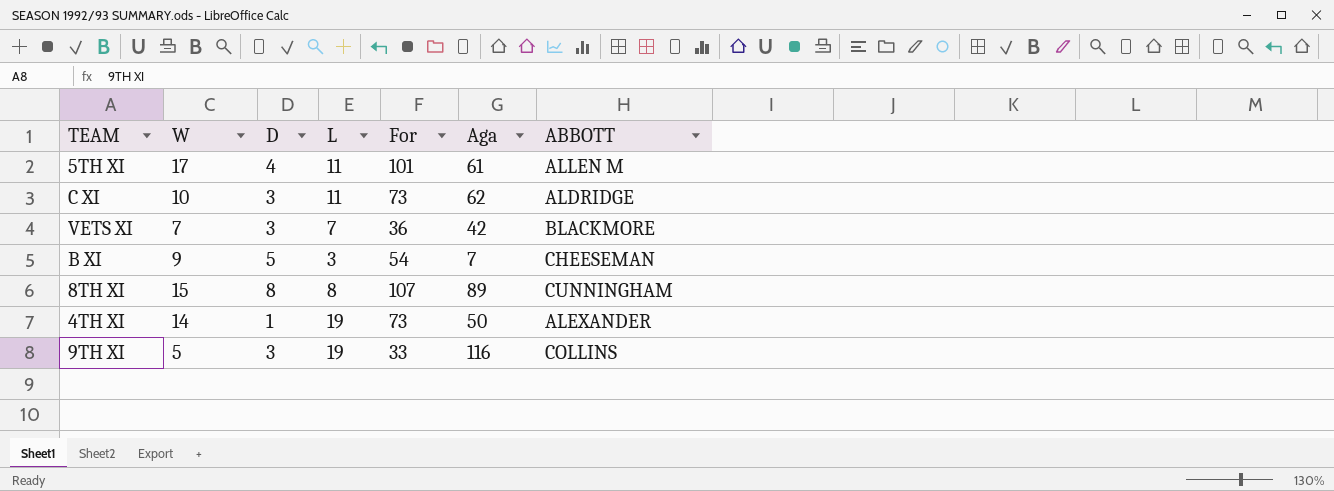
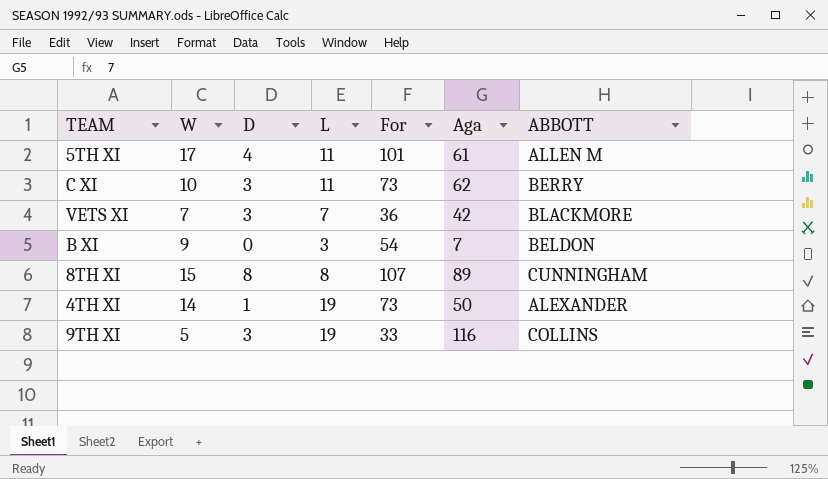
C XI | ABBOTT: ALDRIDGE -> BERRY
B XI | D: 5 -> 0
B XI | ABBOTT: CHEESEMAN -> BELDON

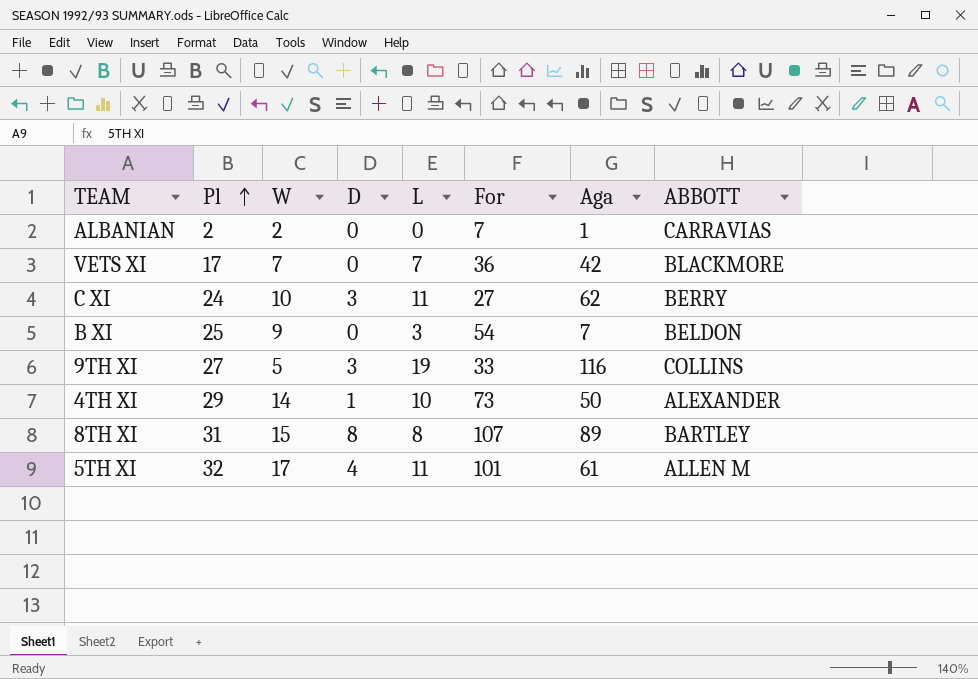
row order: none -> Pl ascending
column Pl | position: none -> 2
row ALBANIAN: none -> 2 | 2 | 0 | 0 | 7 | 1 | CARRAVIAS
VETS XI | D: 3 -> 0
C XI | For: 73 -> 27
4TH XI | L: 19 -> 10
8TH XI | ABBOTT: CUNNINGHAM -> BARTLEY

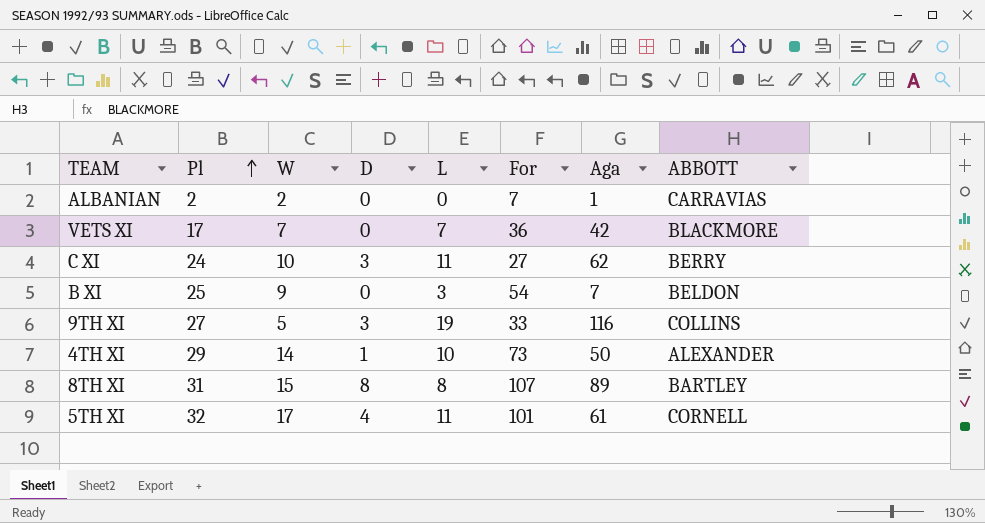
5TH XI | ABBOTT: ALLEN M -> CORNELL

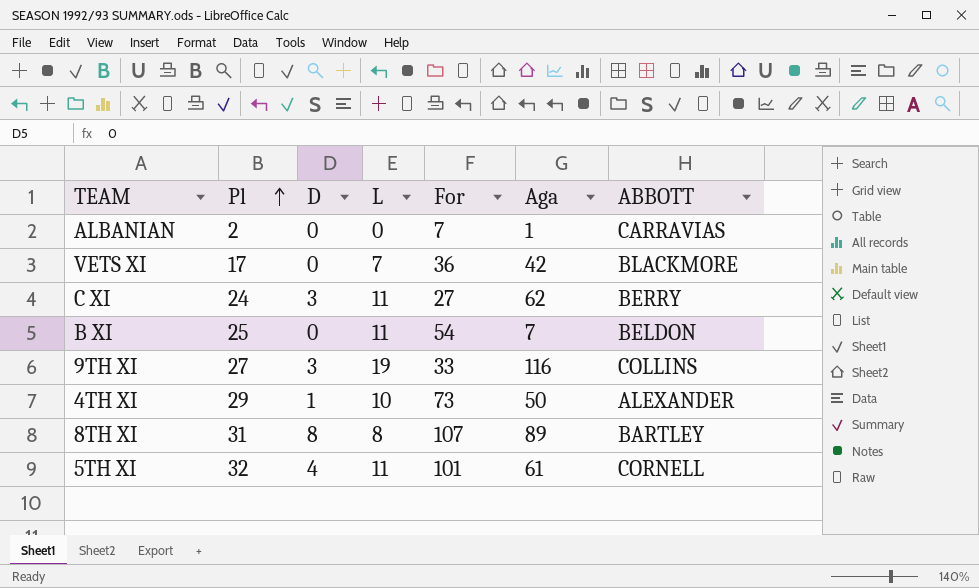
column W | position: 3 -> none
B XI | L: 3 -> 11

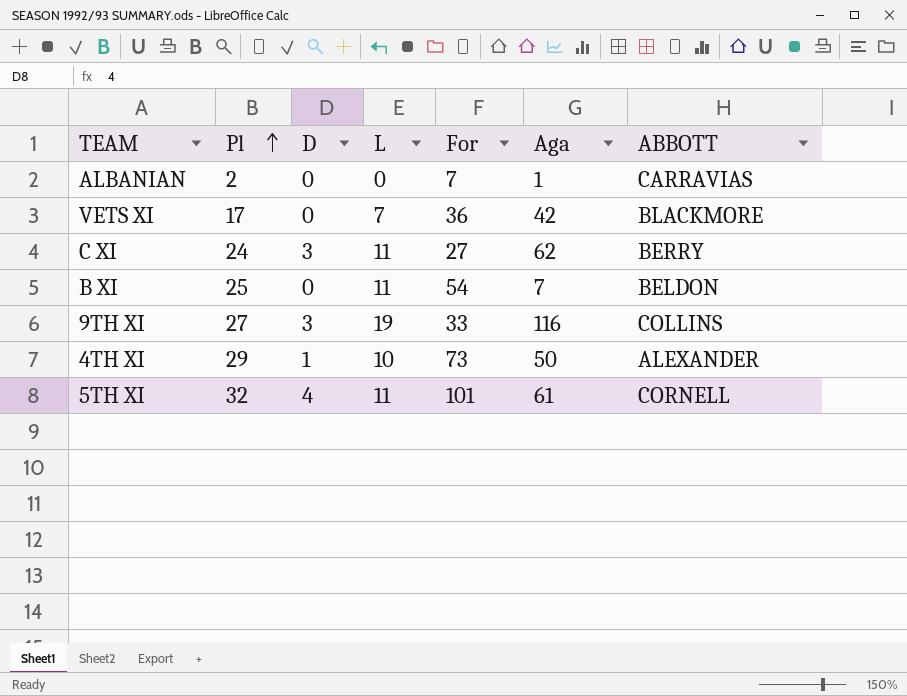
row 8TH XI: 31 | 8 | 8 | 107 | 89 | BARTLEY -> none

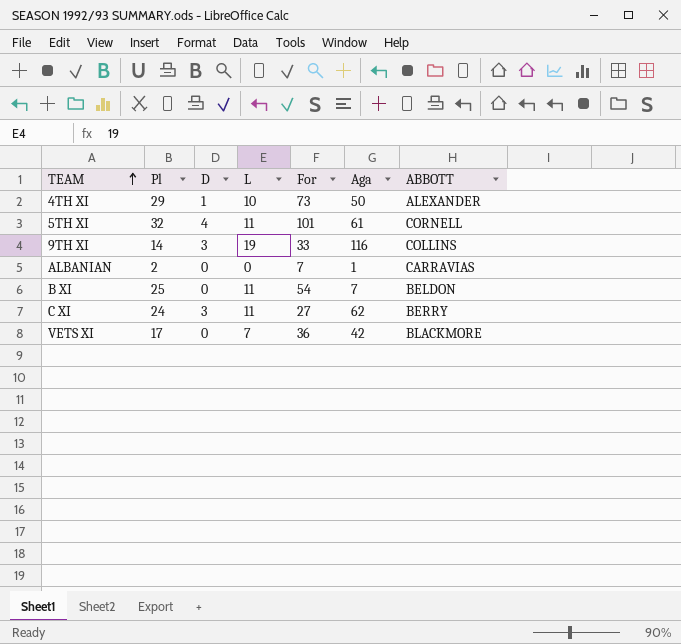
row order: Pl ascending -> TEAM ascending
9TH XI | Pl: 27 -> 14

